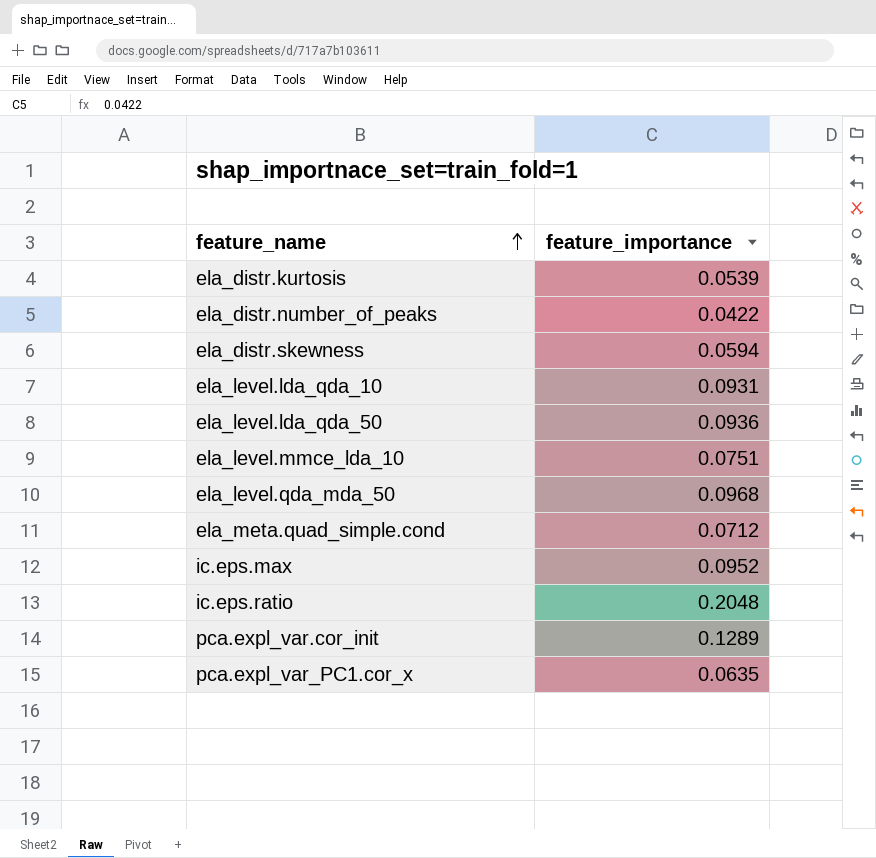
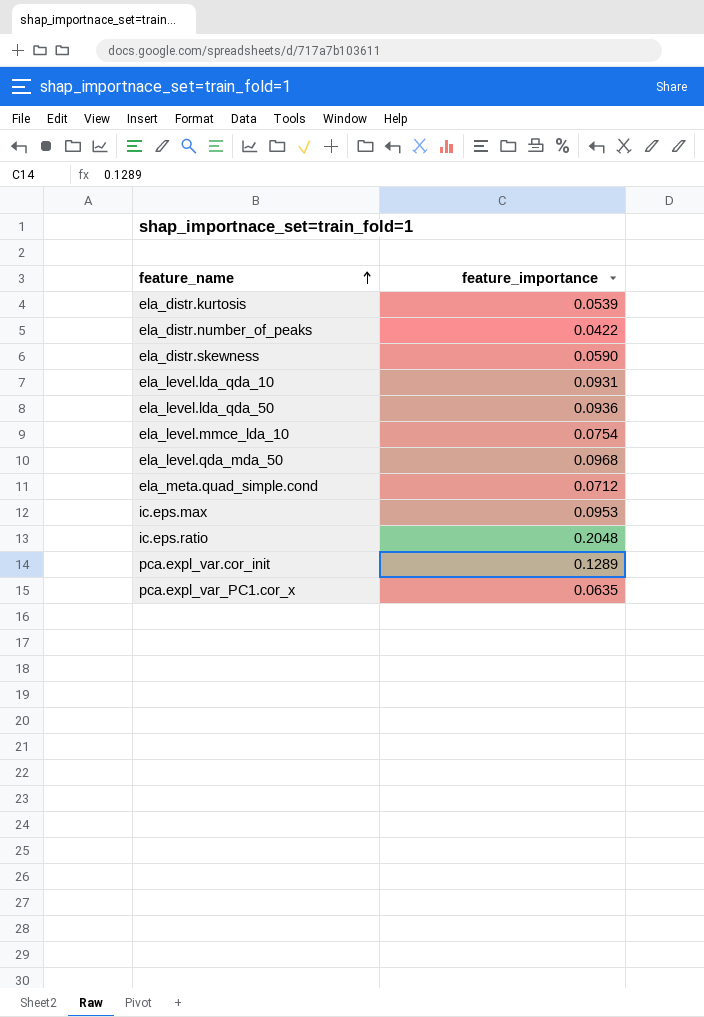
ela_distr.skewness | feature_importance: 0.0594 -> 0.0590
ela_level.mmce_lda_10 | feature_importance: 0.0751 -> 0.0754
ic.eps.max | feature_importance: 0.0952 -> 0.0953

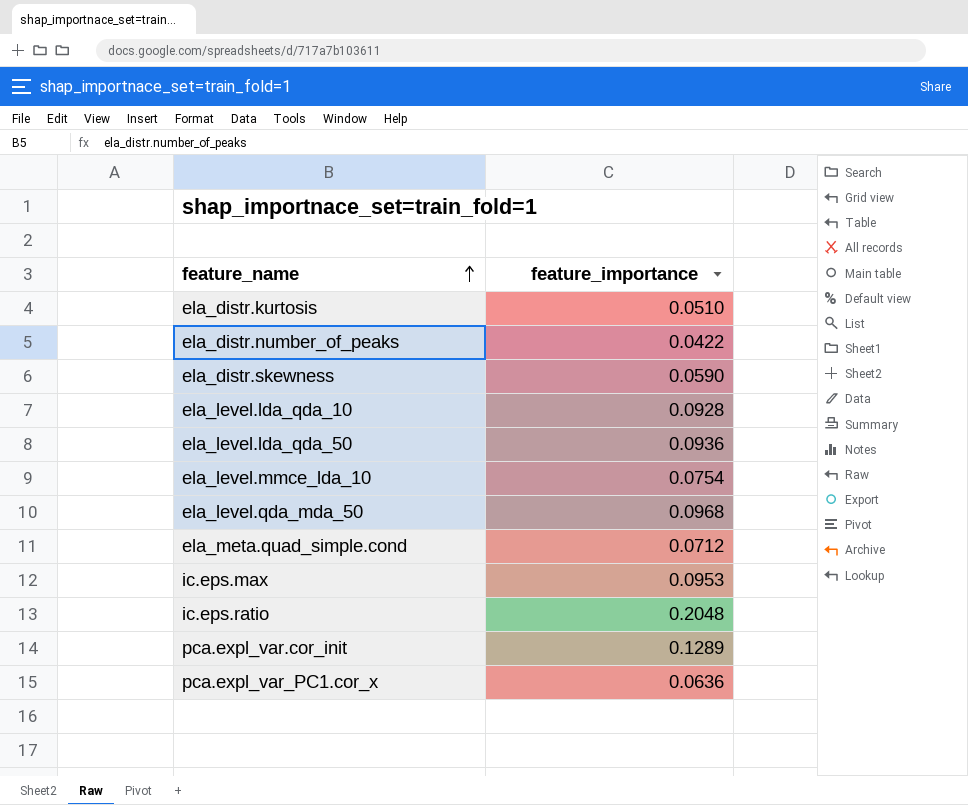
ela_distr.kurtosis | feature_importance: 0.0539 -> 0.0510
ela_level.lda_qda_10 | feature_importance: 0.0931 -> 0.0928
pca.expl_var_PC1.cor_x | feature_importance: 0.0635 -> 0.0636

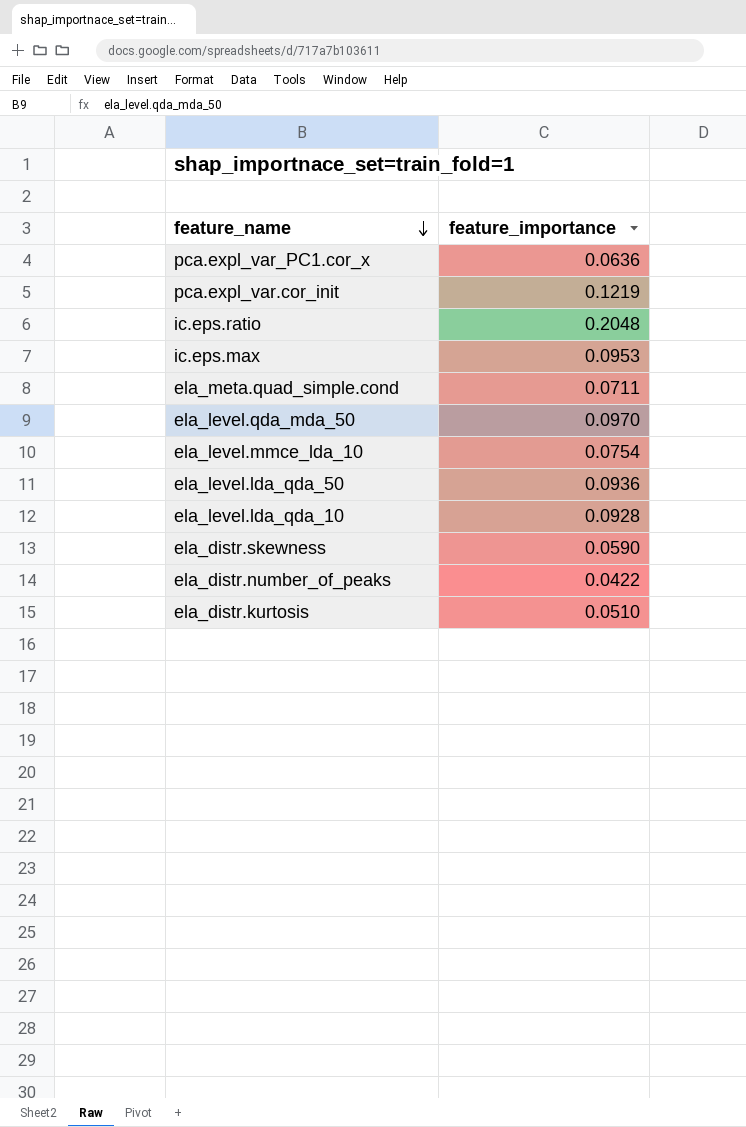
row order: feature_name ascending -> feature_name descending
pca.expl_var.cor_init | feature_importance: 0.1289 -> 0.1219
ela_meta.quad_simple.cond | feature_importance: 0.0712 -> 0.0711
ela_level.qda_mda_50 | feature_importance: 0.0968 -> 0.0970

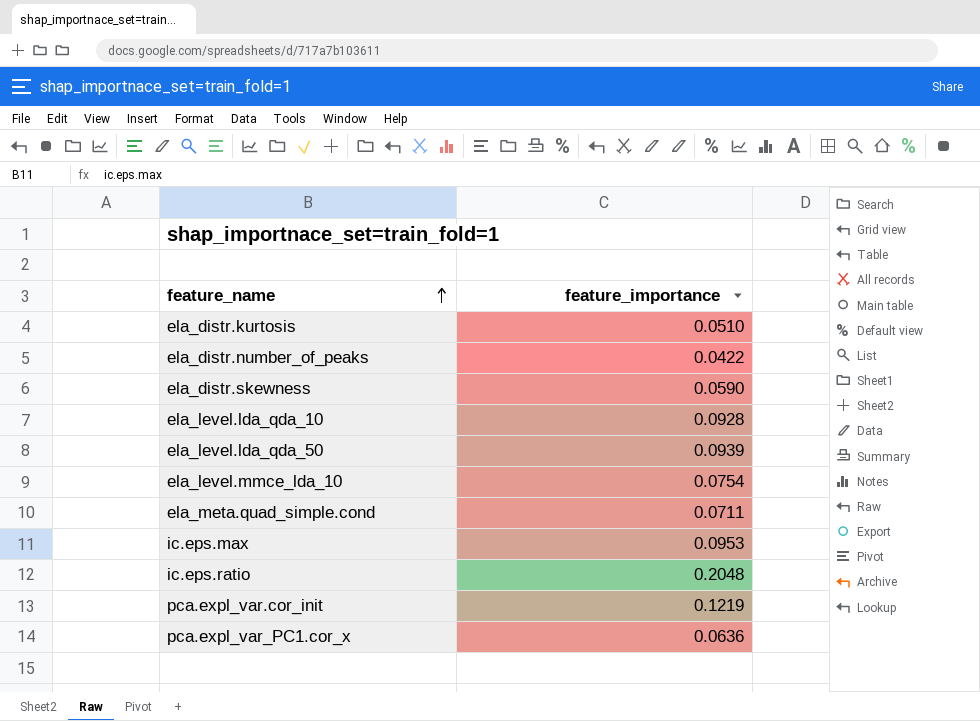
row order: feature_name descending -> feature_name ascending
row ela_level.qda_mda_50: 0.0970 -> none
ela_level.lda_qda_50 | feature_importance: 0.0936 -> 0.0939

